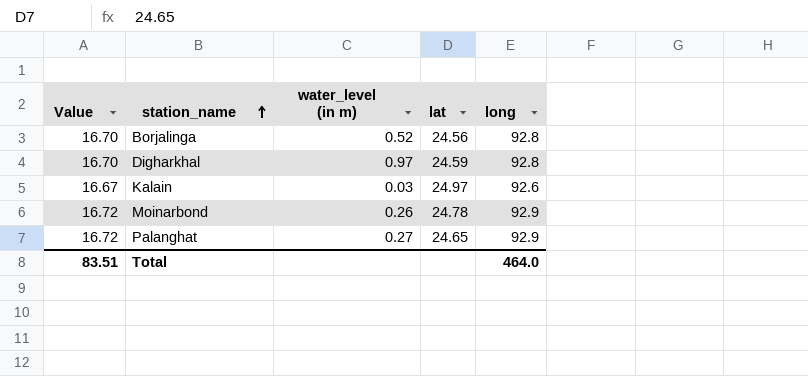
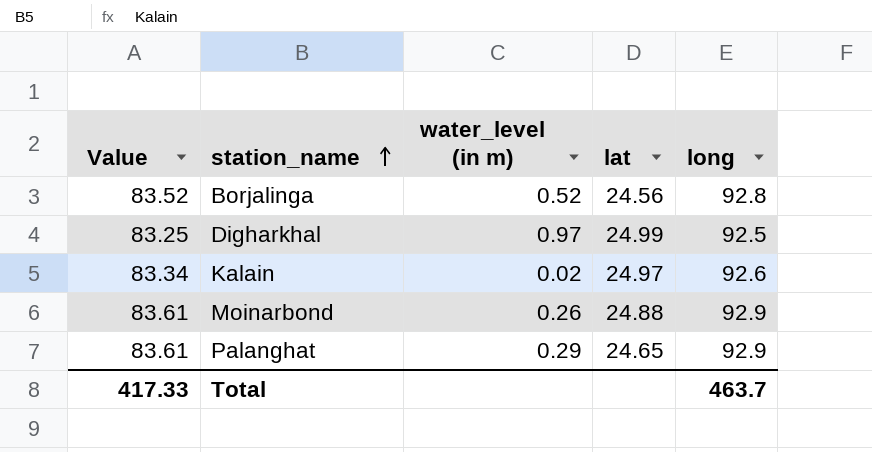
column Value | formula: [long] * 0.18 -> [long] * 0.9
Digharkhal | lat: 24.59 -> 24.99
Digharkhal | long: 92.8 -> 92.5
Kalain | water_level (in m): 0.03 -> 0.02
Moinarbond | lat: 24.78 -> 24.88
Palanghat | water_level (in m): 0.27 -> 0.29
Total | Value: 83.51 -> 417.33
Total | long: 464.0 -> 463.7

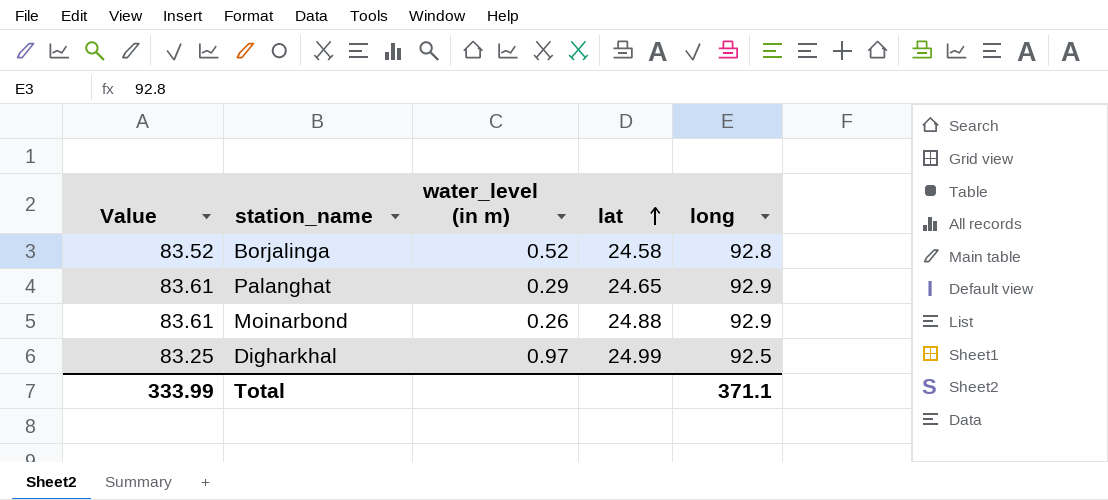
row order: station_name ascending -> lat ascending
row Kalain: 83.34 | 0.02 | 24.97 | 92.6 -> none
Borjalinga | lat: 24.56 -> 24.58
Total | Value: 417.33 -> 333.99
Total | long: 463.7 -> 371.1

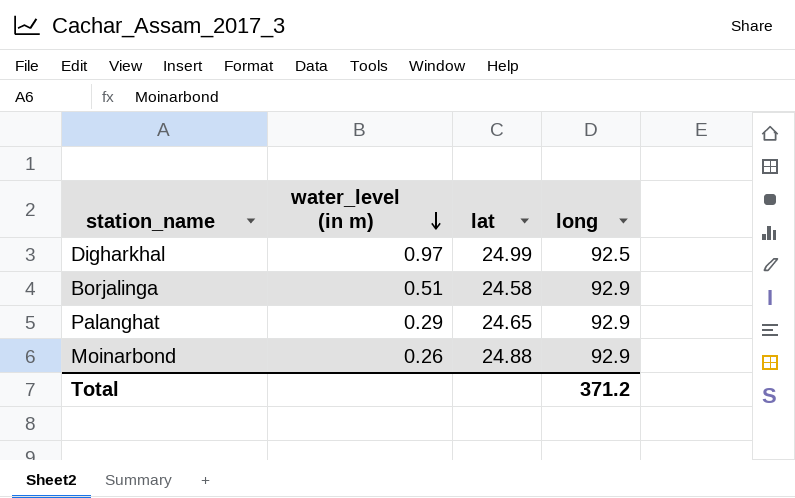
row order: lat ascending -> water_level (in m) descending
column Value | formula: [long] * 0.9 -> none
Borjalinga | water_level (in m): 0.52 -> 0.51
Borjalinga | long: 92.8 -> 92.9
Total | long: 371.1 -> 371.2

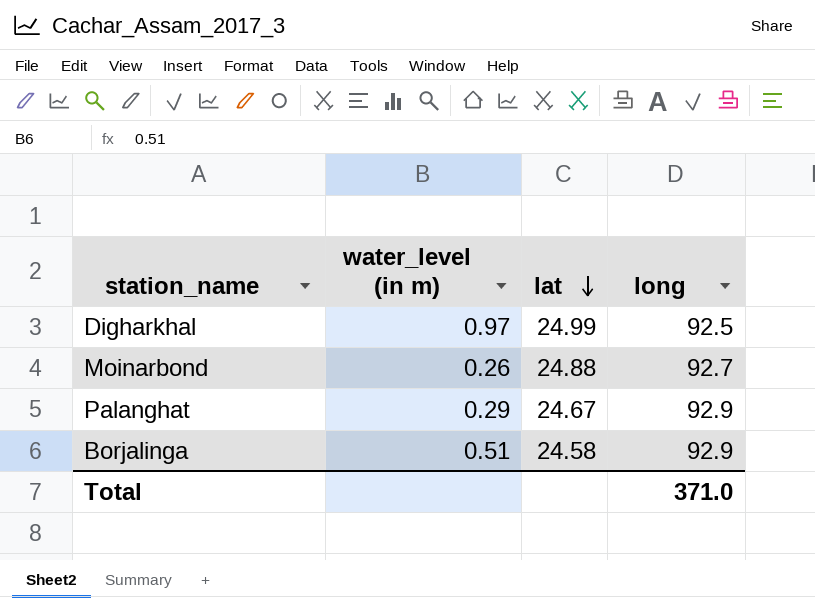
row order: water_level (in m) descending -> lat descending
Moinarbond | long: 92.9 -> 92.7
Palanghat | lat: 24.65 -> 24.67
Total | long: 371.2 -> 371.0

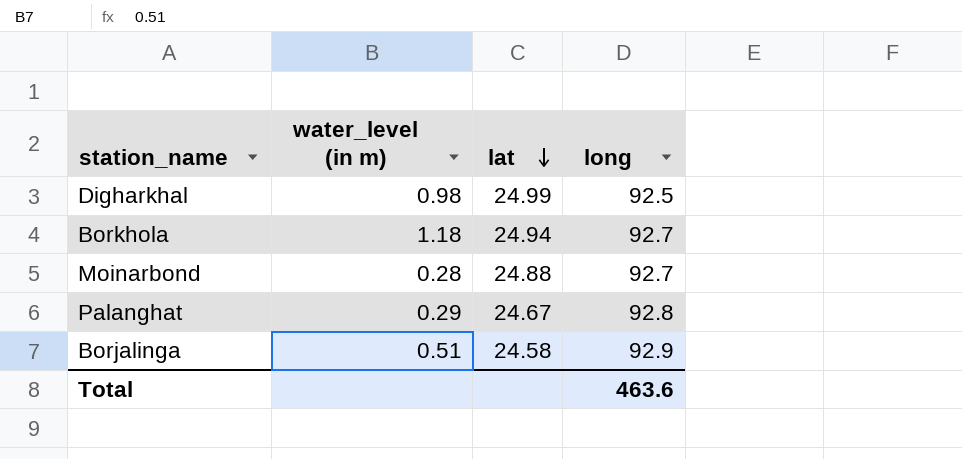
Digharkhal | water_level (in m): 0.97 -> 0.98
row Borkhola: none -> 1.18 | 24.94 | 92.7
Moinarbond | water_level (in m): 0.26 -> 0.28
Palanghat | long: 92.9 -> 92.8
Total | long: 371.0 -> 463.6

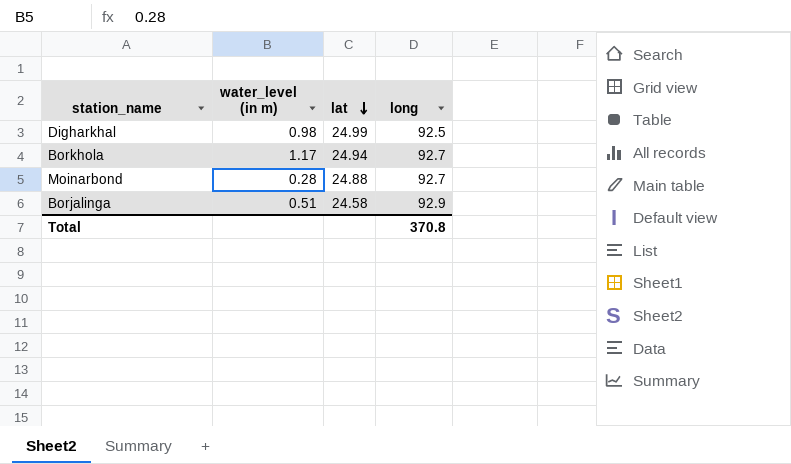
row Palanghat: 0.29 | 24.67 | 92.8 -> none
Borkhola | water_level (in m): 1.18 -> 1.17
Total | long: 463.6 -> 370.8

